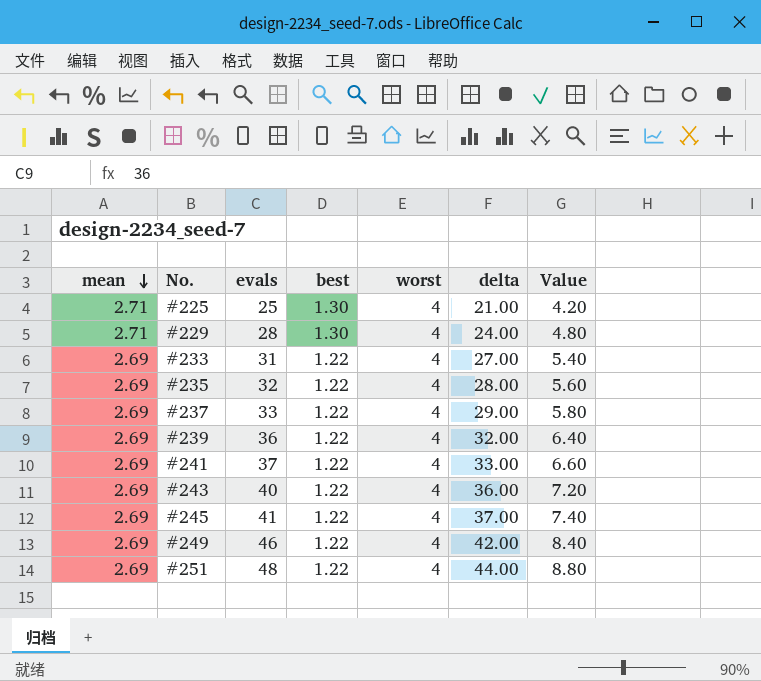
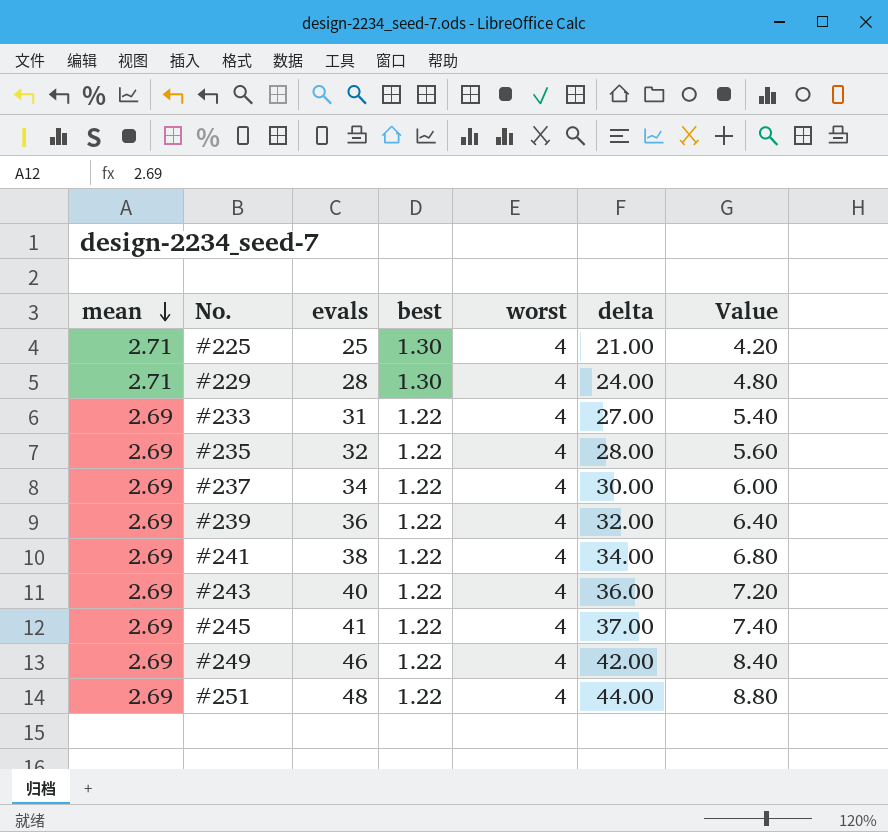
#237 | evals: 33 -> 34
#237 | delta: 29.00 -> 30.00
#237 | Value: 5.80 -> 6.00
#241 | evals: 37 -> 38
#241 | delta: 33.00 -> 34.00
#241 | Value: 6.60 -> 6.80

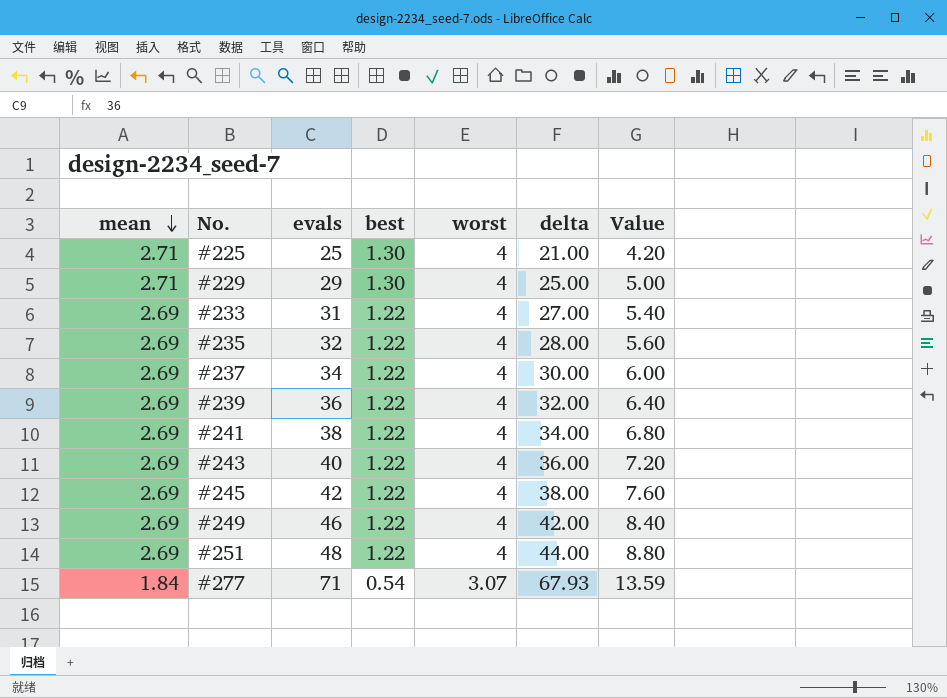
#229 | evals: 28 -> 29
#229 | delta: 24.00 -> 25.00
#229 | Value: 4.80 -> 5.00
#245 | evals: 41 -> 42
#245 | delta: 37.00 -> 38.00
#245 | Value: 7.40 -> 7.60
row #277: none -> 1.84 | 71 | 0.54 | 3.07 | 67.93 | 13.59

